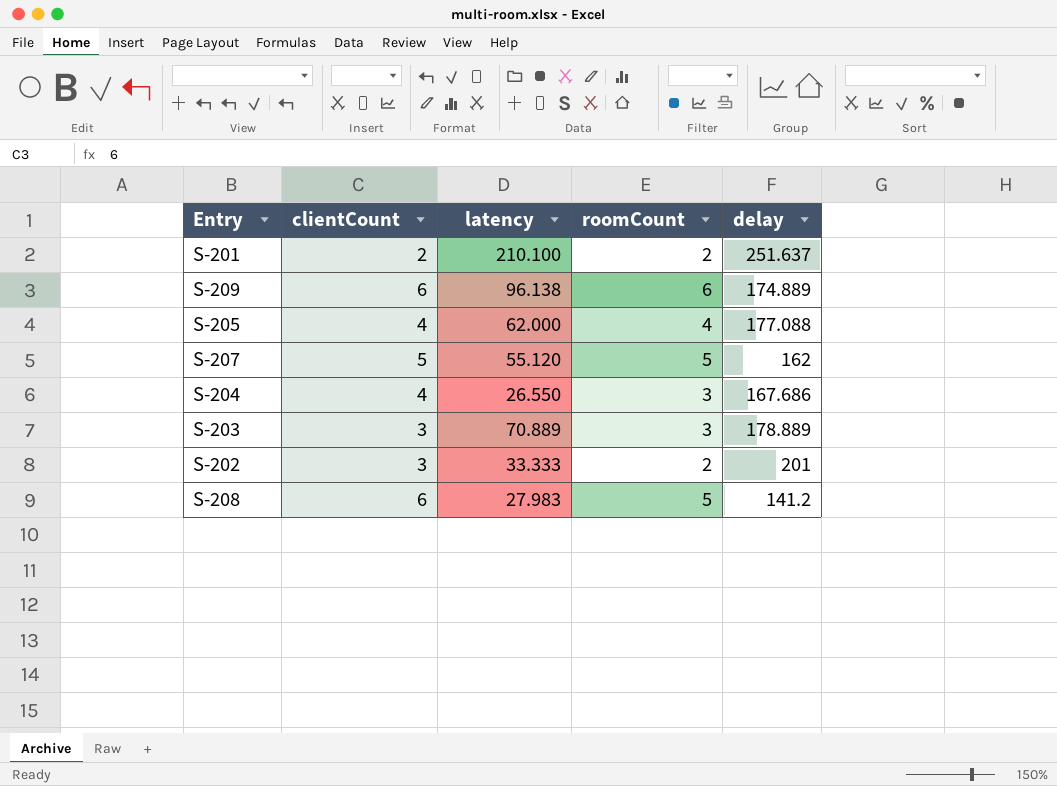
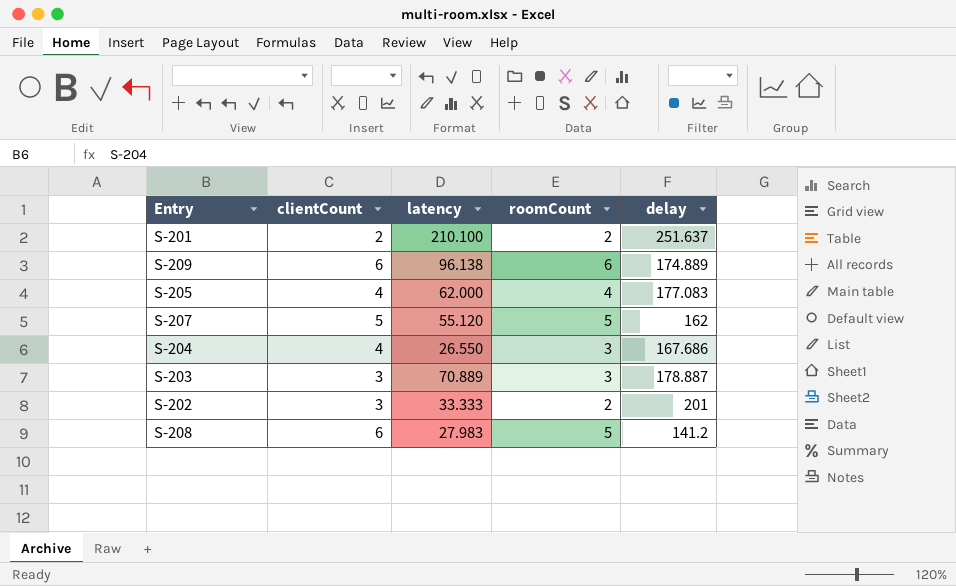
S-205 | delay: 177.088 -> 177.083
S-203 | delay: 178.889 -> 178.887

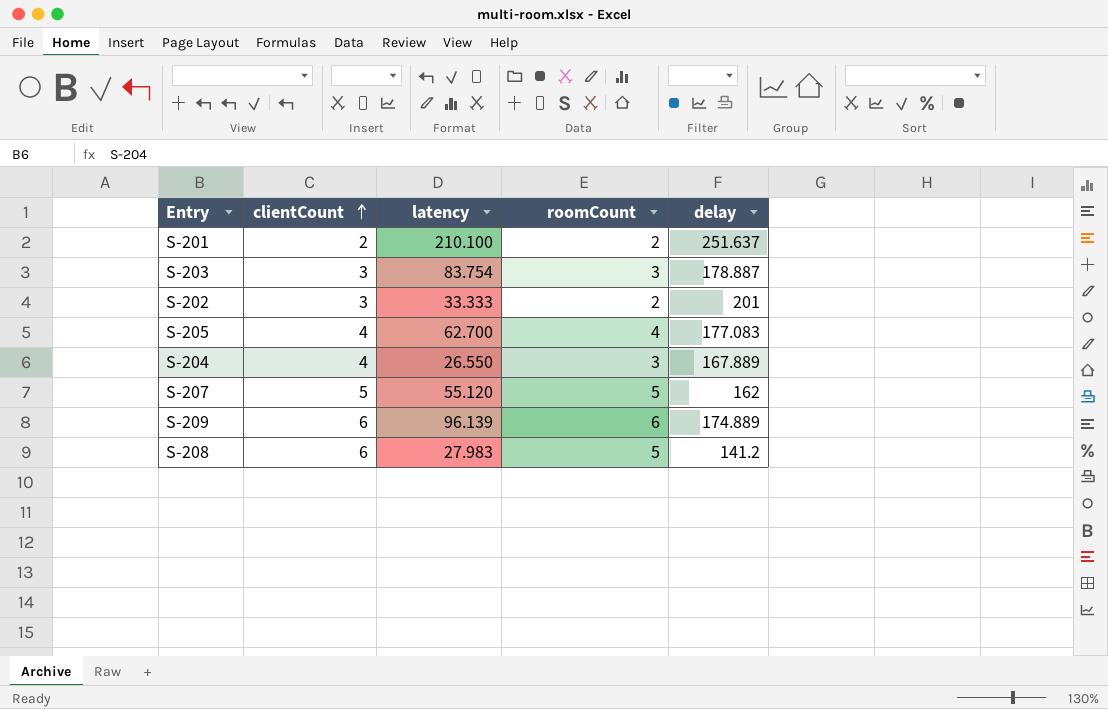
row order: none -> clientCount ascending
S-203 | latency: 70.889 -> 83.754
S-205 | latency: 62.000 -> 62.700
S-204 | delay: 167.686 -> 167.889
S-209 | latency: 96.138 -> 96.139

